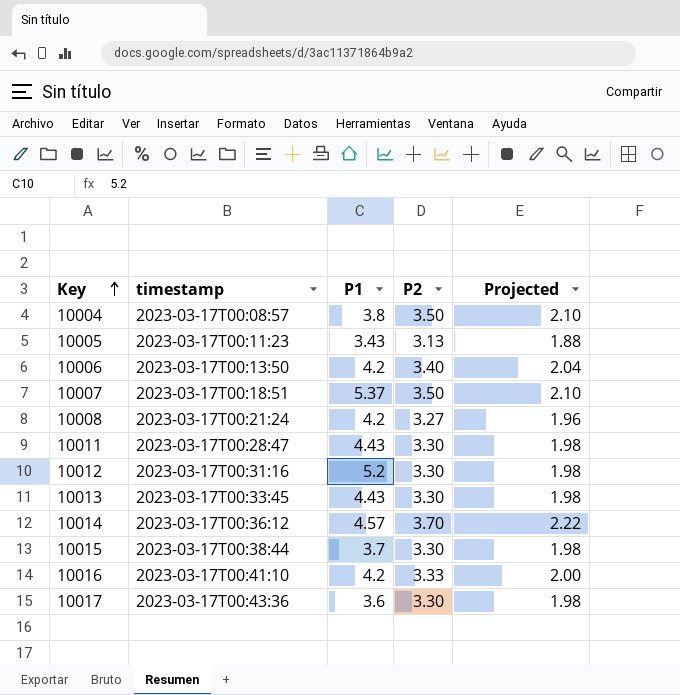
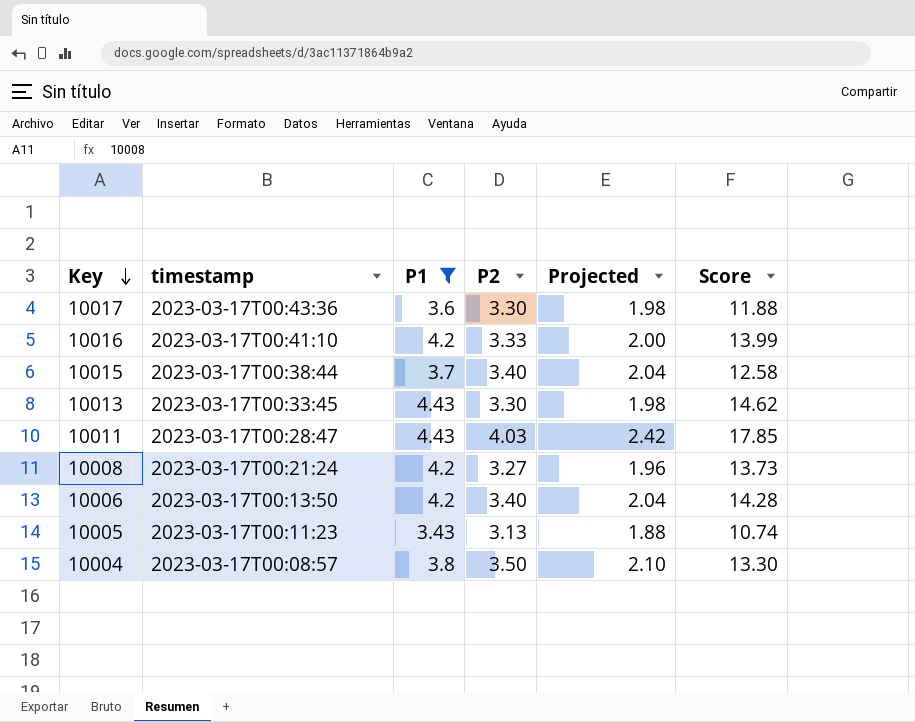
filter: none -> P1 <= 4.43
row order: Key ascending -> Key descending
column Score | formula: none -> [P1] * [P2]
10015 | P2: 3.30 -> 3.40
10015 | Projected: 1.98 -> 2.04
10011 | P2: 3.30 -> 4.03
10011 | Projected: 1.98 -> 2.42

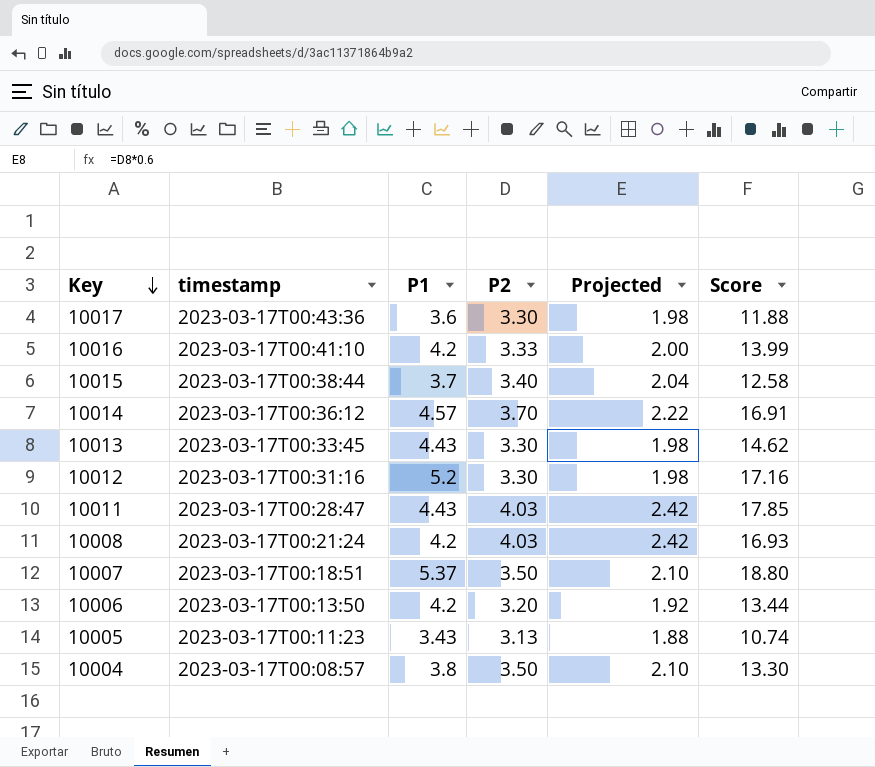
filter: P1 <= 4.43 -> none
10008 | P2: 3.27 -> 4.03
10008 | Projected: 1.96 -> 2.42
10008 | Score: 13.73 -> 16.93
10006 | P2: 3.40 -> 3.20
10006 | Projected: 2.04 -> 1.92
10006 | Score: 14.28 -> 13.44

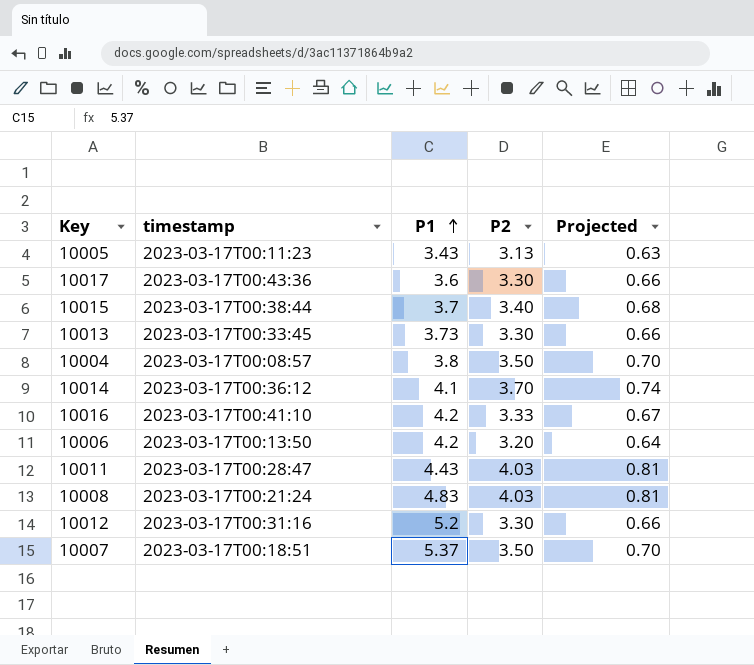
row order: Key descending -> P1 ascending
column Score | formula: [P1] * [P2] -> none
column Projected | formula: [P2] * 0.6 -> [P2] * 0.2
10013 | P1: 4.43 -> 3.73
10014 | P1: 4.57 -> 4.1
10008 | P1: 4.2 -> 4.83

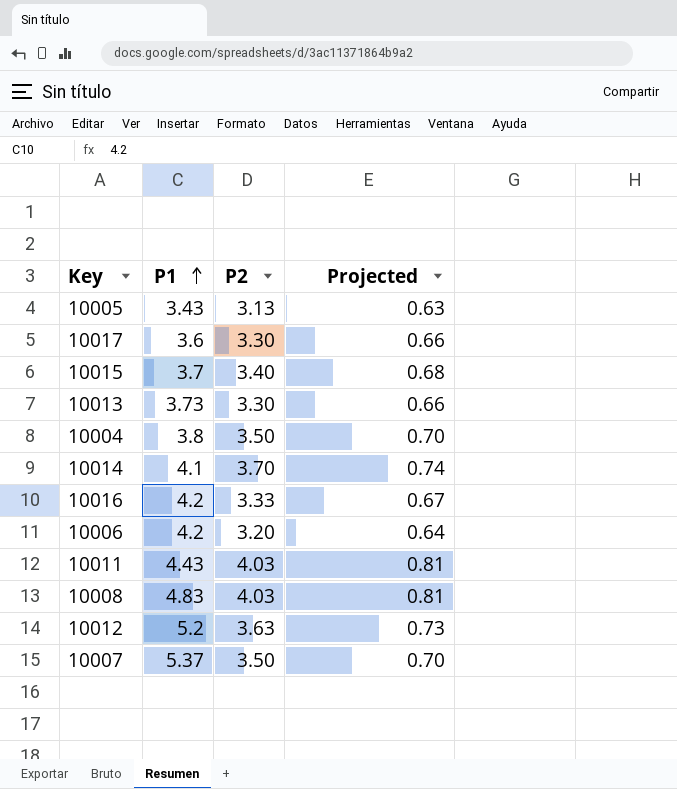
column timestamp | position: 2 -> none
10012 | P2: 3.30 -> 3.63
10012 | Projected: 0.66 -> 0.73

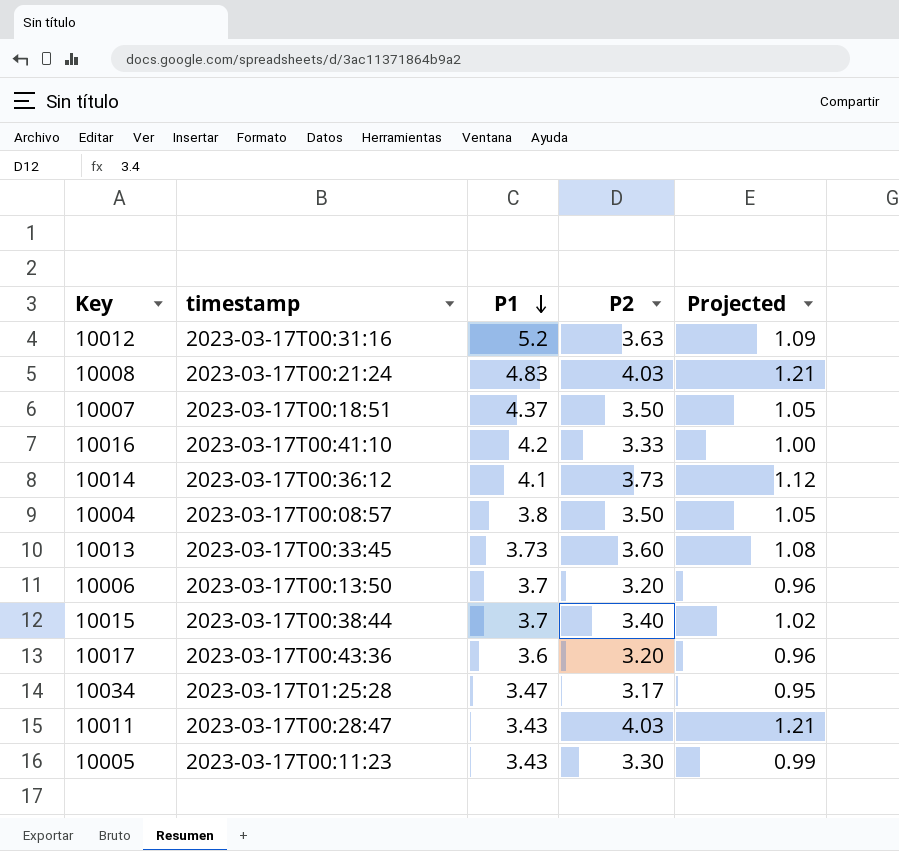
row order: P1 ascending -> P1 descending
column timestamp | position: none -> 2
column Projected | formula: [P2] * 0.2 -> [P2] * 0.3
10007 | P1: 5.37 -> 4.37
10014 | P2: 3.70 -> 3.73
10013 | P2: 3.30 -> 3.60
10006 | P1: 4.2 -> 3.7
10017 | P2: 3.30 -> 3.20
row 10034: none -> 2023-03-17T01:25:28 | 3.47 | 3.17 | 0.95
10011 | P1: 4.43 -> 3.43
10005 | P2: 3.13 -> 3.30

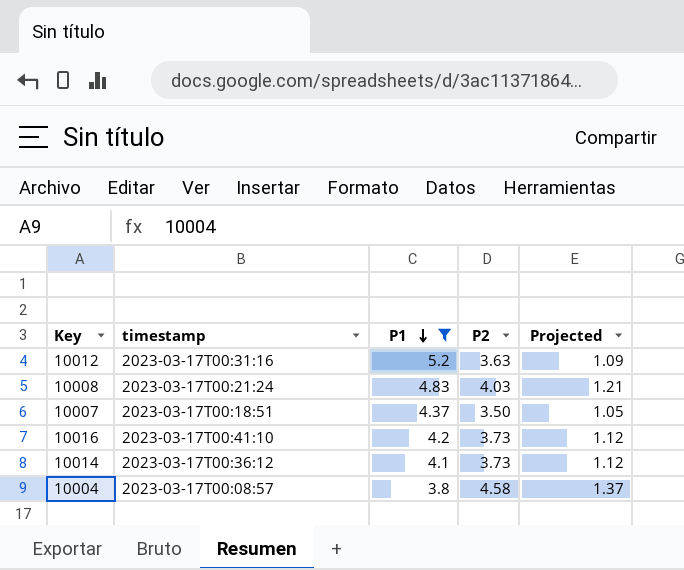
filter: none -> P1 >= 3.8
10016 | P2: 3.33 -> 3.73
10016 | Projected: 1.00 -> 1.12
10004 | P2: 3.50 -> 4.58
10004 | Projected: 1.05 -> 1.37

